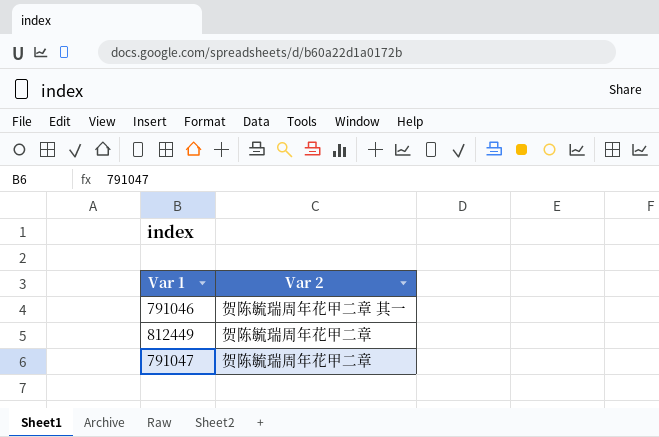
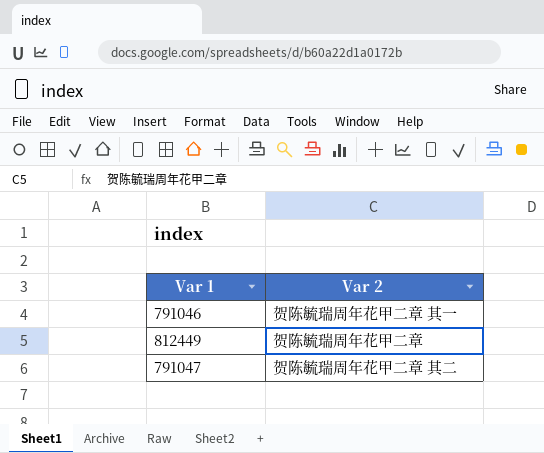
791047 | Var 2: 贺陈毓瑞周年花甲二章 -> 贺陈毓瑞周年花甲二章 其二

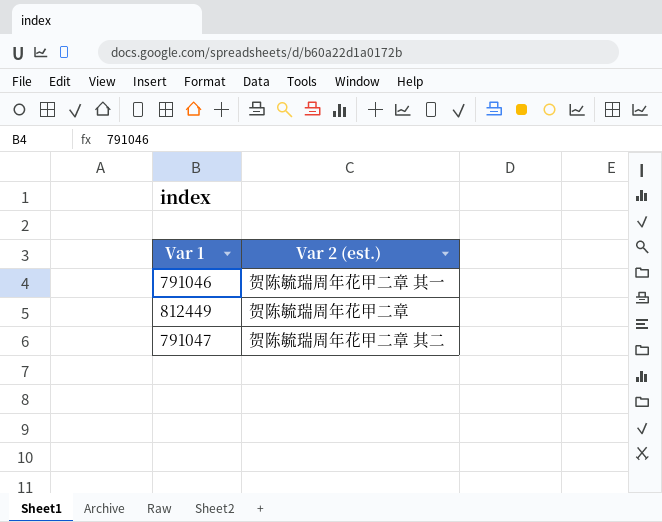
column name: Var 2 -> Var 2 (est.)

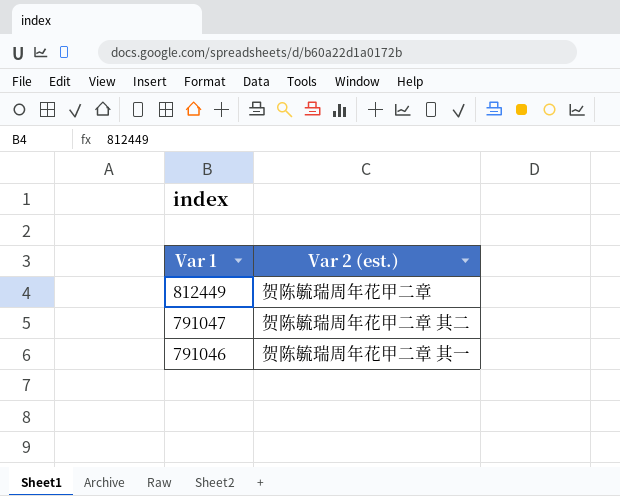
row order: none -> Var 1 descending

